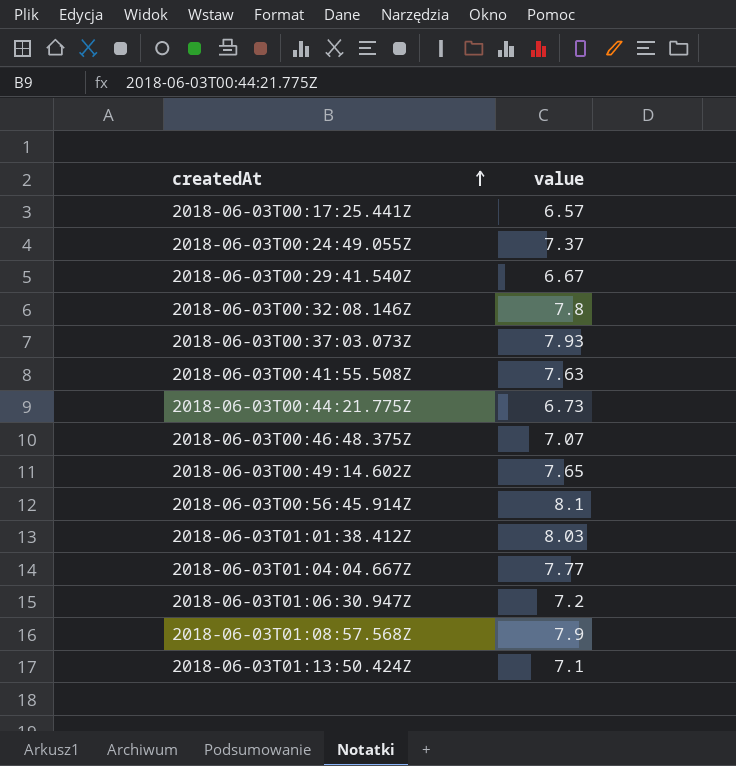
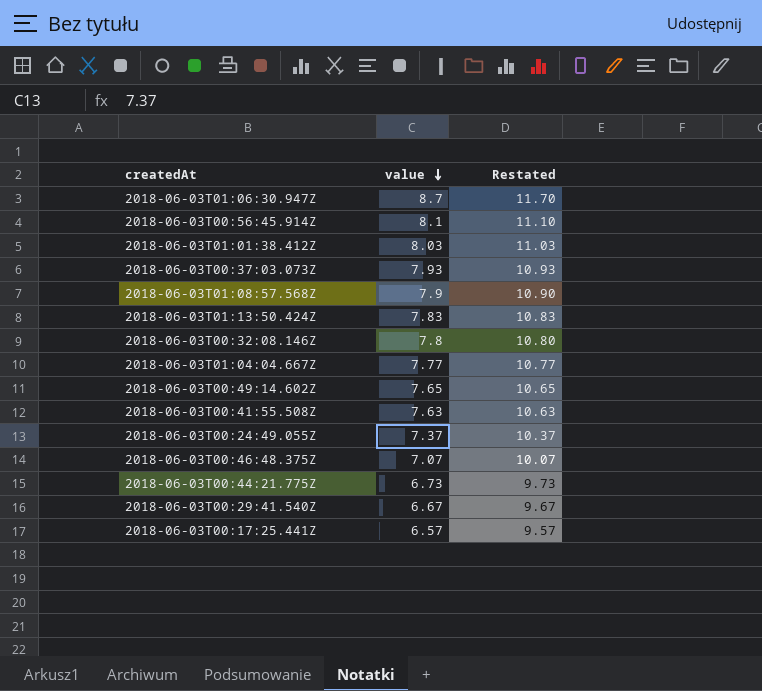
row order: createdAt ascending -> value descending
column Restated | formula: none -> [value] + 3
2018-06-03T01:06:30.947Z | value: 7.2 -> 8.7
2018-06-03T01:13:50.424Z | value: 7.1 -> 7.83

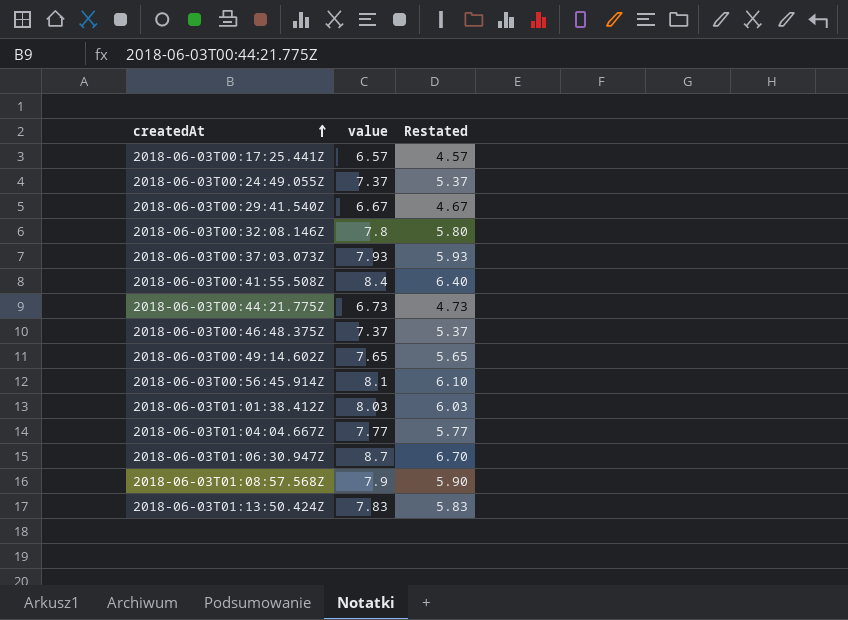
row order: value descending -> createdAt ascending
column Restated | formula: [value] + 3 -> [value] - 2
2018-06-03T00:41:55.508Z | value: 7.63 -> 8.4
2018-06-03T00:46:48.375Z | value: 7.07 -> 7.37

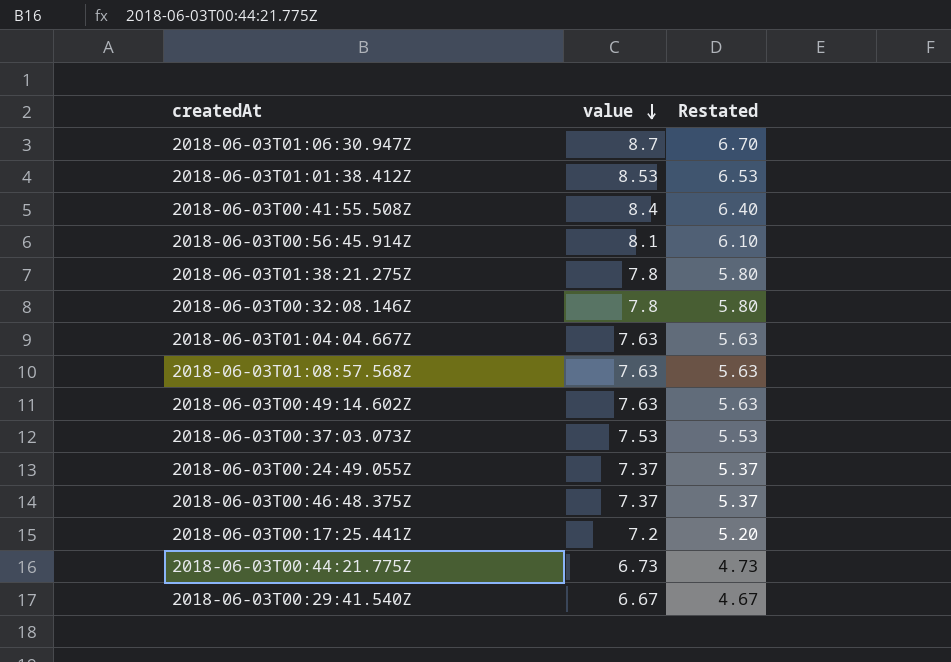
row order: createdAt ascending -> value descending
row 2018-06-03T01:13:50.424Z: 7.83 | 5.83 -> none
2018-06-03T01:01:38.412Z | value: 8.03 -> 8.53
2018-06-03T01:01:38.412Z | Restated: 6.03 -> 6.53
row 2018-06-03T01:38:21.275Z: none -> 7.8 | 5.80
2018-06-03T01:04:04.667Z | value: 7.77 -> 7.63
2018-06-03T01:04:04.667Z | Restated: 5.77 -> 5.63
2018-06-03T01:08:57.568Z | value: 7.9 -> 7.63
2018-06-03T01:08:57.568Z | Restated: 5.90 -> 5.63
2018-06-03T00:49:14.602Z | value: 7.65 -> 7.63
2018-06-03T00:49:14.602Z | Restated: 5.65 -> 5.63
2018-06-03T00:37:03.073Z | value: 7.93 -> 7.53
2018-06-03T00:37:03.073Z | Restated: 5.93 -> 5.53
2018-06-03T00:17:25.441Z | value: 6.57 -> 7.2
2018-06-03T00:17:25.441Z | Restated: 4.57 -> 5.20

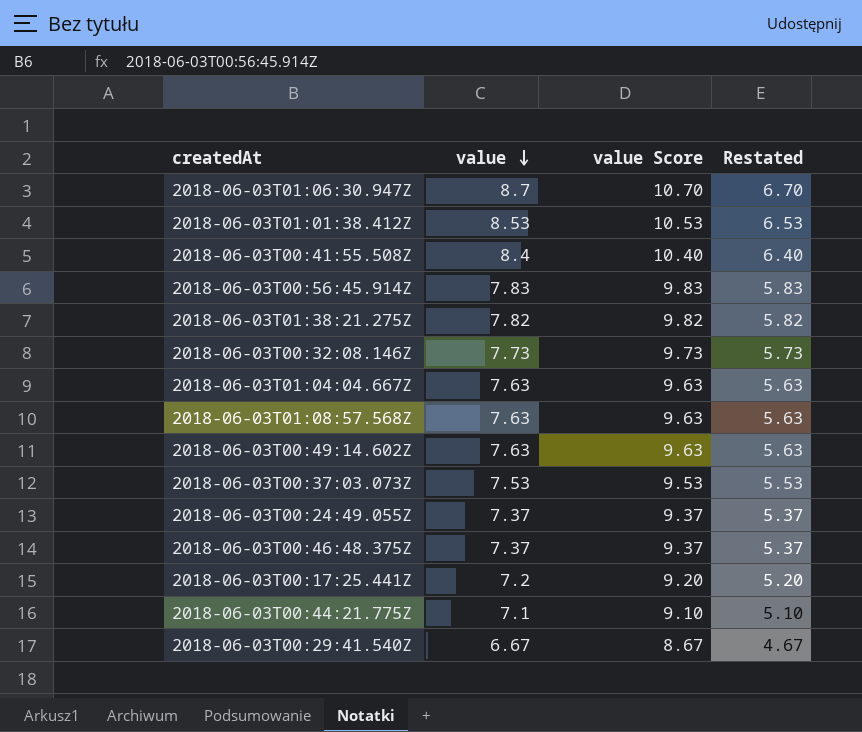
column value Score | formula: none -> [value] + 2
2018-06-03T00:56:45.914Z | value: 8.1 -> 7.83
2018-06-03T00:56:45.914Z | Restated: 6.10 -> 5.83
2018-06-03T01:38:21.275Z | value: 7.8 -> 7.82
2018-06-03T01:38:21.275Z | Restated: 5.80 -> 5.82
2018-06-03T00:32:08.146Z | value: 7.8 -> 7.73
2018-06-03T00:32:08.146Z | Restated: 5.80 -> 5.73
2018-06-03T00:44:21.775Z | value: 6.73 -> 7.1
2018-06-03T00:44:21.775Z | Restated: 4.73 -> 5.10

